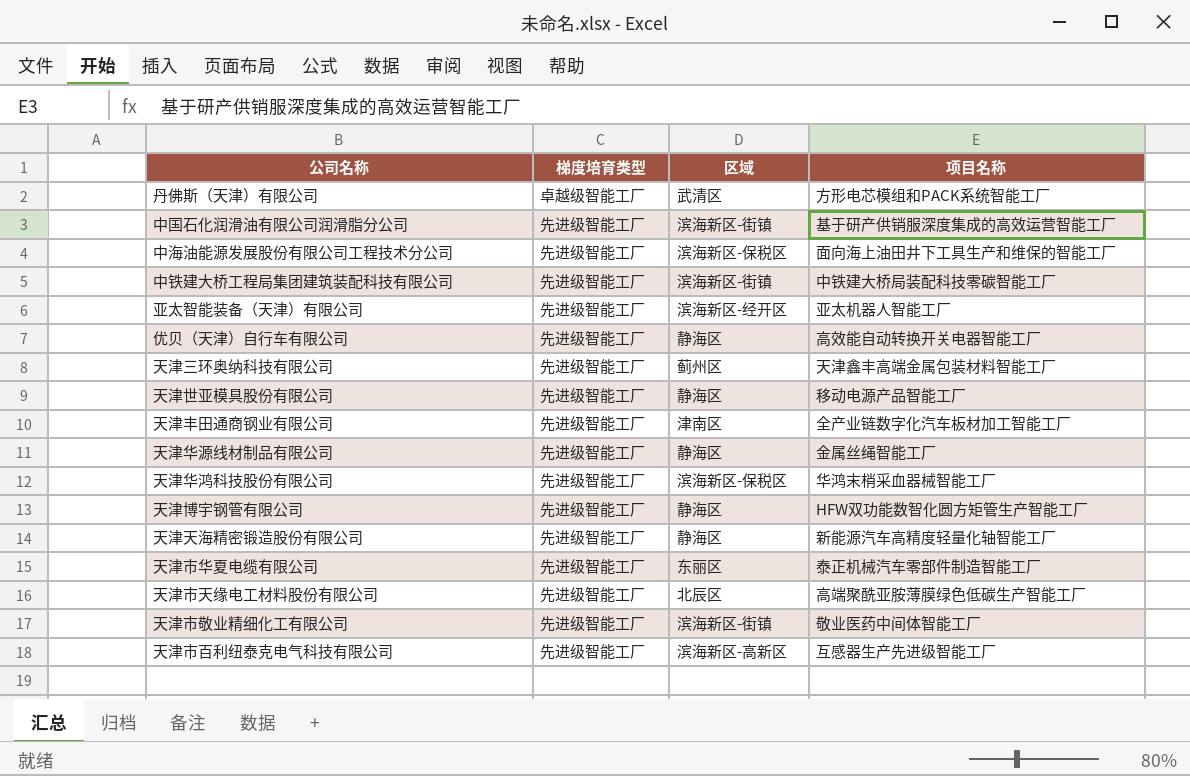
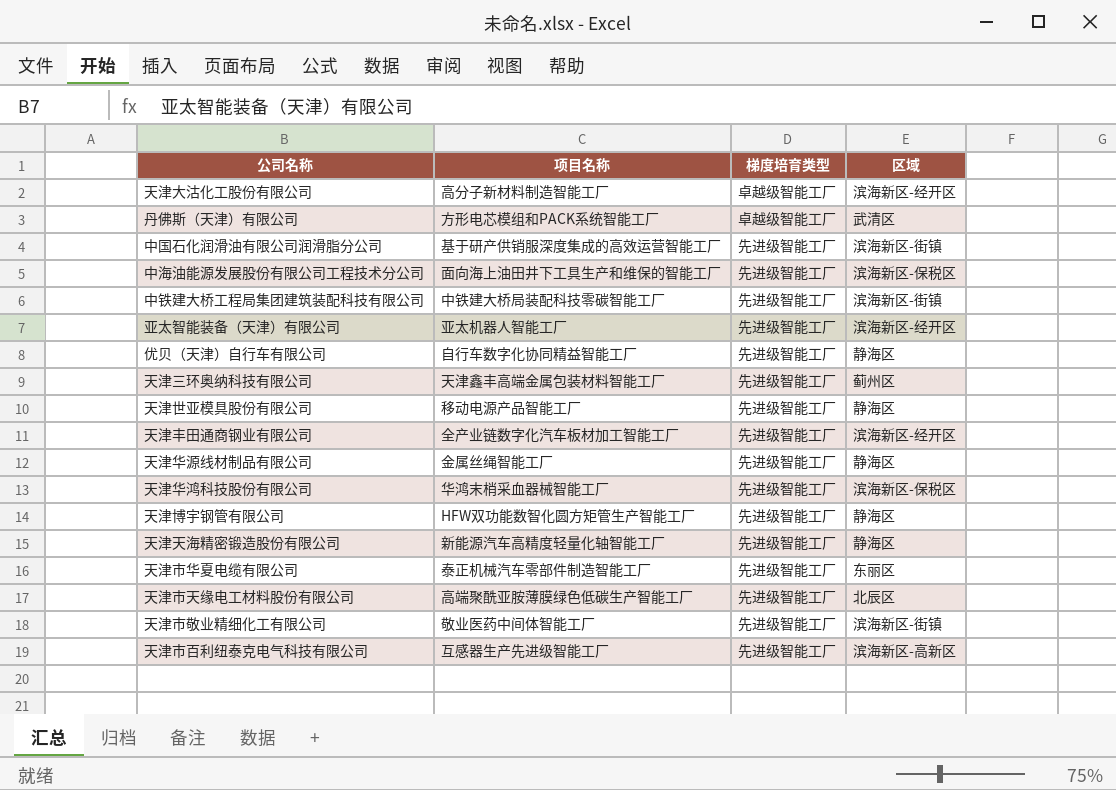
column 项目名称 | position: 4 -> 2
row 天津大沽化工股份有限公司: none -> 高分子新材料制造智能工厂 | 卓越级智能工厂 | 滨海新区-经开区
优贝（天津）自行车有限公司 | 项目名称: 高效能自动转换开关电器智能工厂 -> 自行车数字化协同精益智能工厂
天津丰田通商钢业有限公司 | 区域: 津南区 -> 滨海新区-经开区

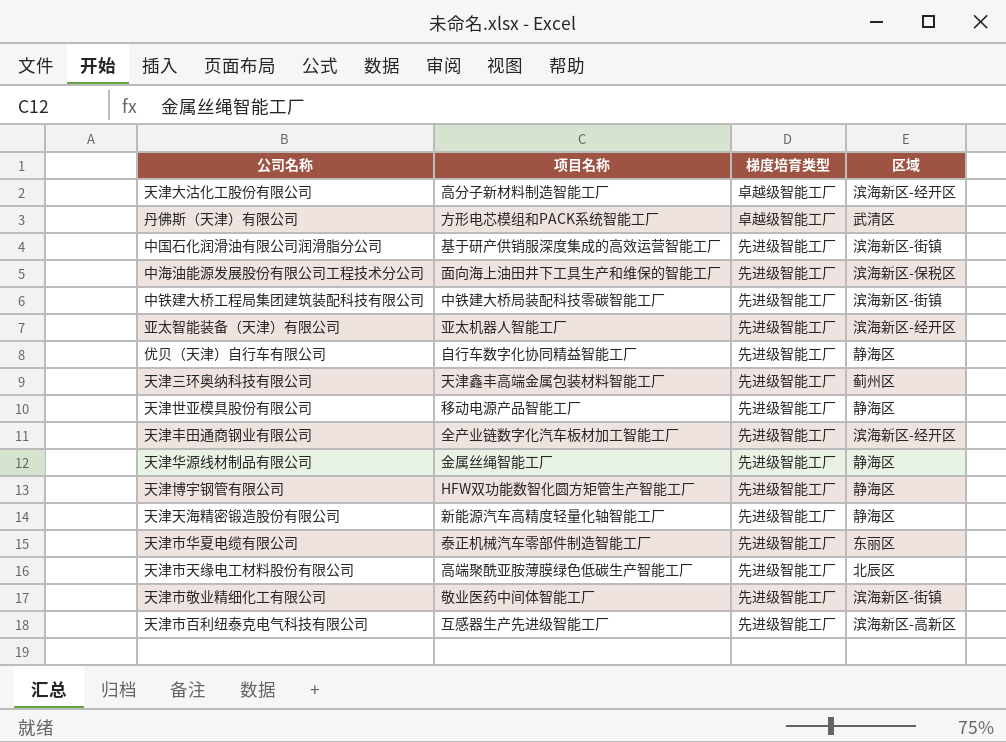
row 天津华鸿科技股份有限公司: 华鸿末梢采血器械智能工厂 | 先进级智能工厂 | 滨海新区-保税区 -> none

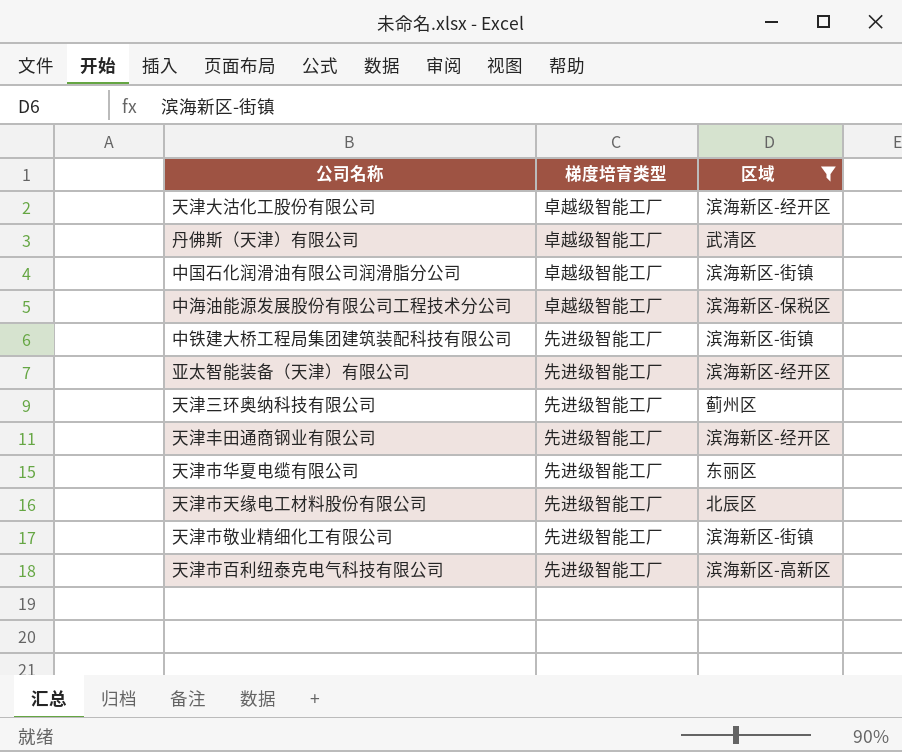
filter: none -> 区域 != 静海区
column 项目名称 | position: 2 -> none
中国石化润滑油有限公司润滑脂分公司 | 梯度培育类型: 先进级智能工厂 -> 卓越级智能工厂
中海油能源发展股份有限公司工程技术分公司 | 梯度培育类型: 先进级智能工厂 -> 卓越级智能工厂

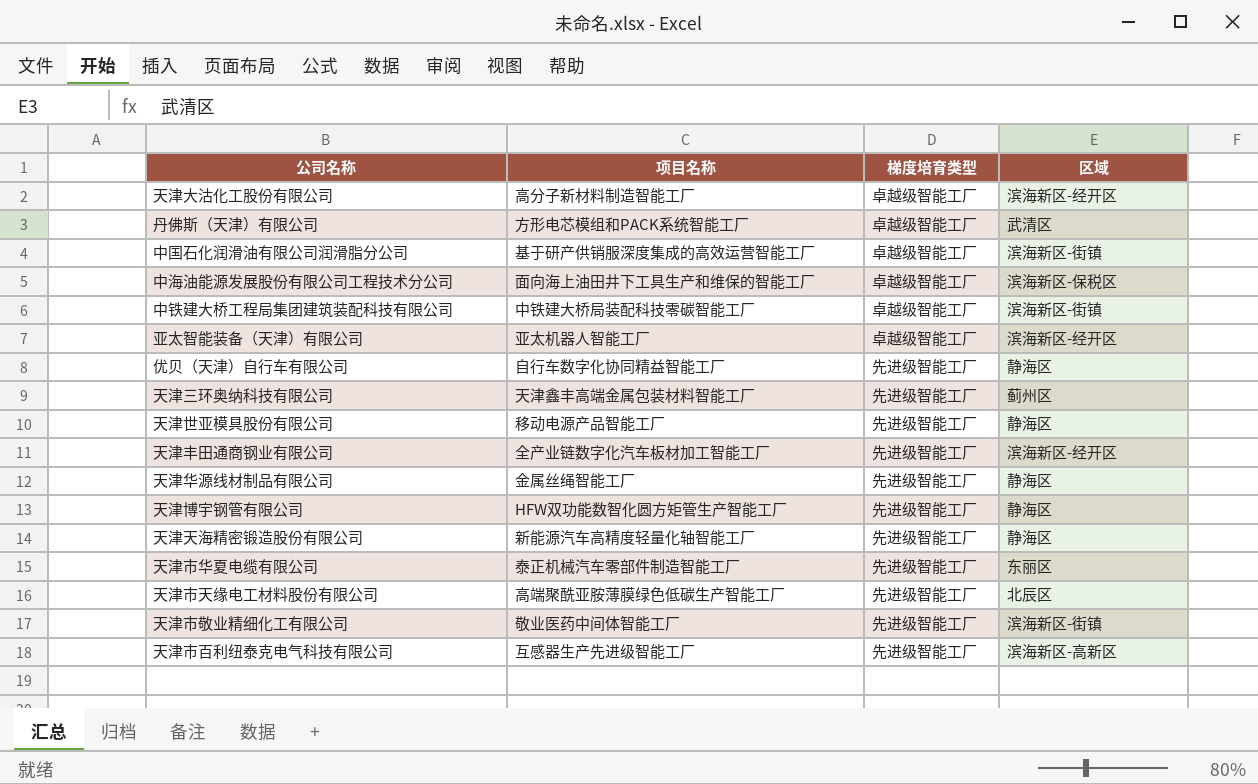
filter: 区域 != 静海区 -> none
column 项目名称 | position: none -> 2
中铁建大桥工程局集团建筑装配科技有限公司 | 梯度培育类型: 先进级智能工厂 -> 卓越级智能工厂
亚太智能装备（天津）有限公司 | 梯度培育类型: 先进级智能工厂 -> 卓越级智能工厂

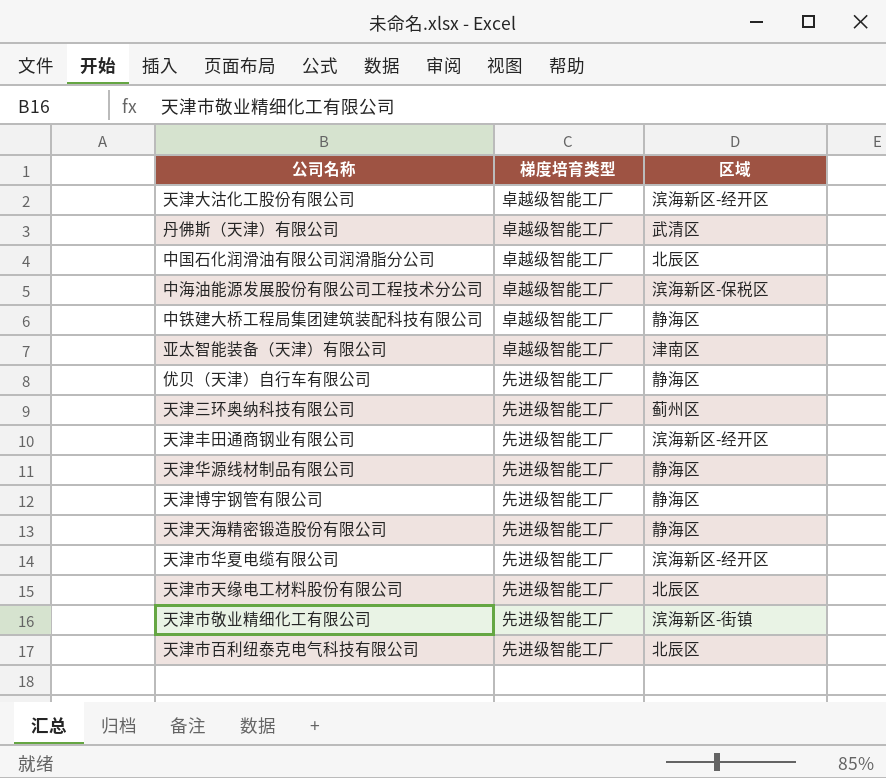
column 项目名称 | position: 2 -> none
row 天津世亚模具股份有限公司: 移动电源产品智能工厂 | 先进级智能工厂 | 静海区 -> none
中国石化润滑油有限公司润滑脂分公司 | 区域: 滨海新区-街镇 -> 北辰区
中铁建大桥工程局集团建筑装配科技有限公司 | 区域: 滨海新区-街镇 -> 静海区
亚太智能装备（天津）有限公司 | 区域: 滨海新区-经开区 -> 津南区
天津市华夏电缆有限公司 | 区域: 东丽区 -> 滨海新区-经开区
天津市百利纽泰克电气科技有限公司 | 区域: 滨海新区-高新区 -> 北辰区

